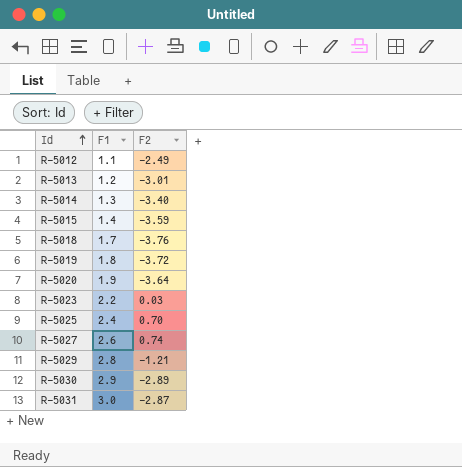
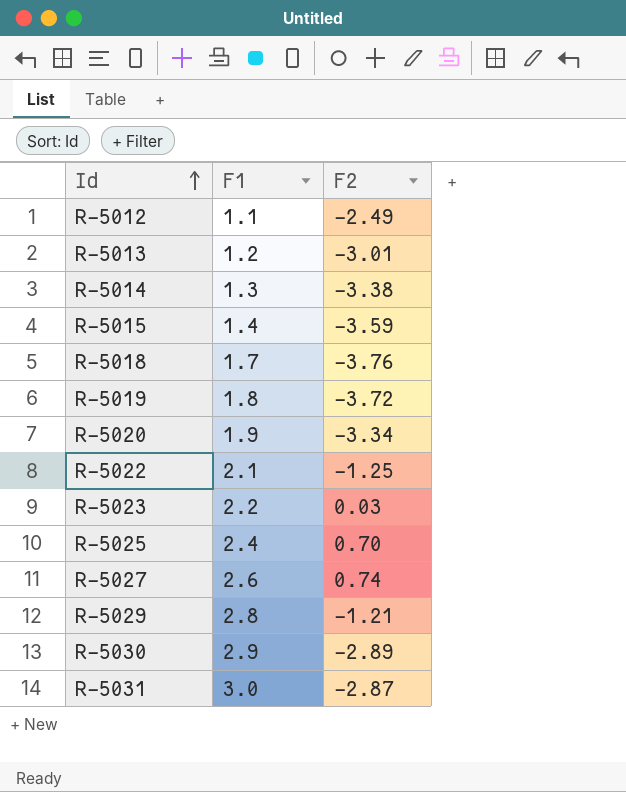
R-5014 | F2: -3.40 -> -3.38
R-5020 | F2: -3.64 -> -3.34
row R-5022: none -> 2.1 | -1.25

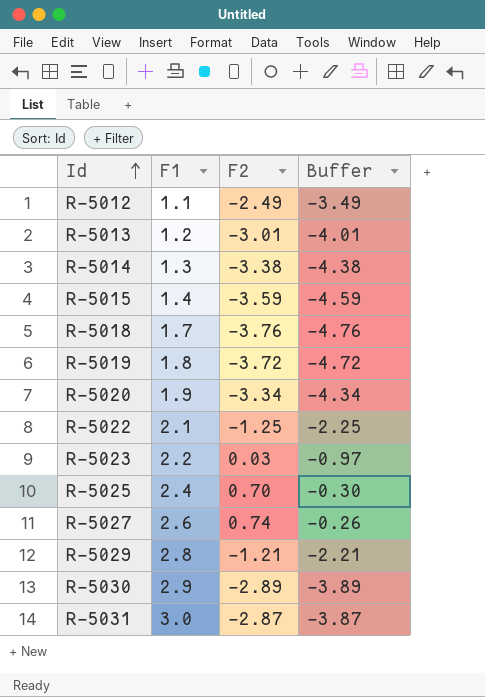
column Buffer | formula: none -> [F2] - 1

